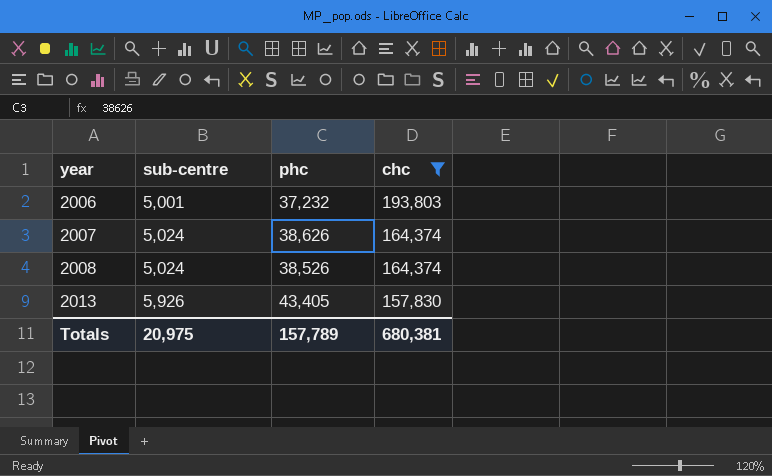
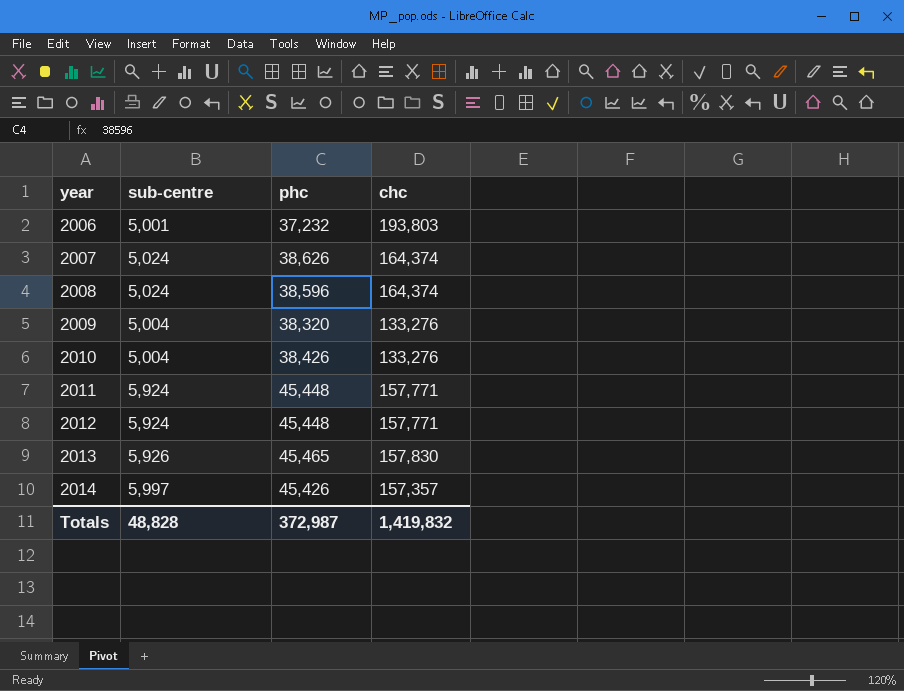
filter: chc >= 157,830 -> none
2008 | phc: 38,526 -> 38,596
2013 | phc: 43,405 -> 45,465
Totals | sub-centre: 20,975 -> 48,828
Totals | phc: 157,789 -> 372,987
Totals | chc: 680,381 -> 1,419,832

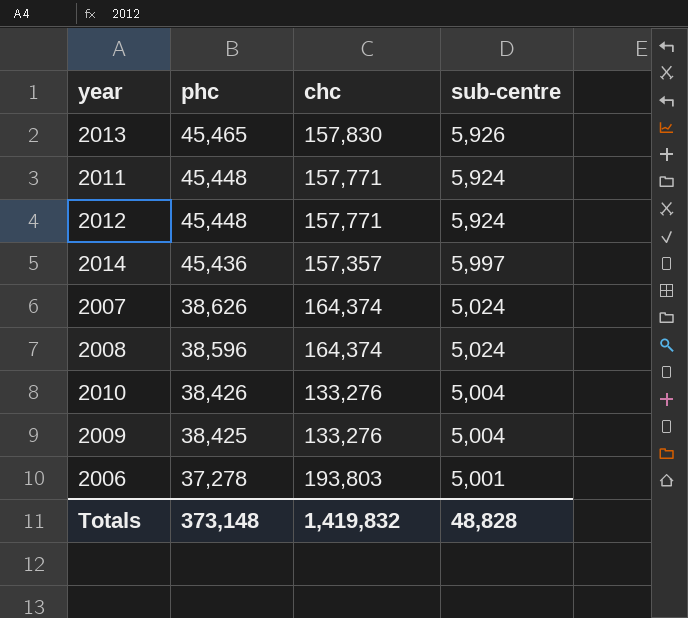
row order: year ascending -> phc descending
column sub-centre | position: 2 -> 4
2014 | phc: 45,426 -> 45,436
2009 | phc: 38,320 -> 38,425
2006 | phc: 37,232 -> 37,278
Totals | phc: 372,987 -> 373,148

